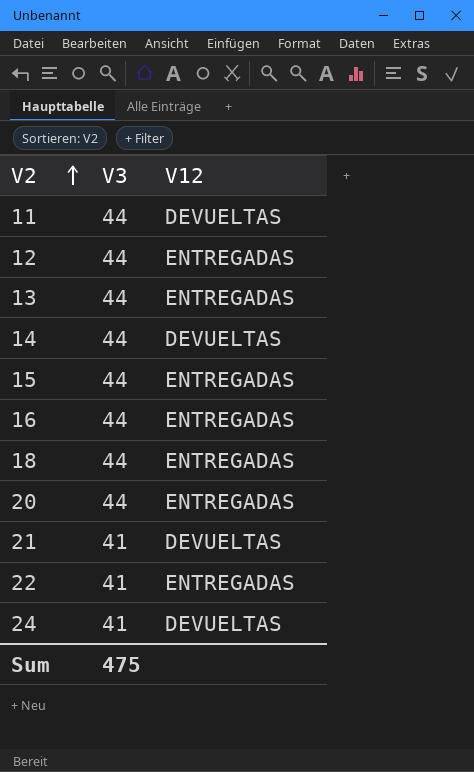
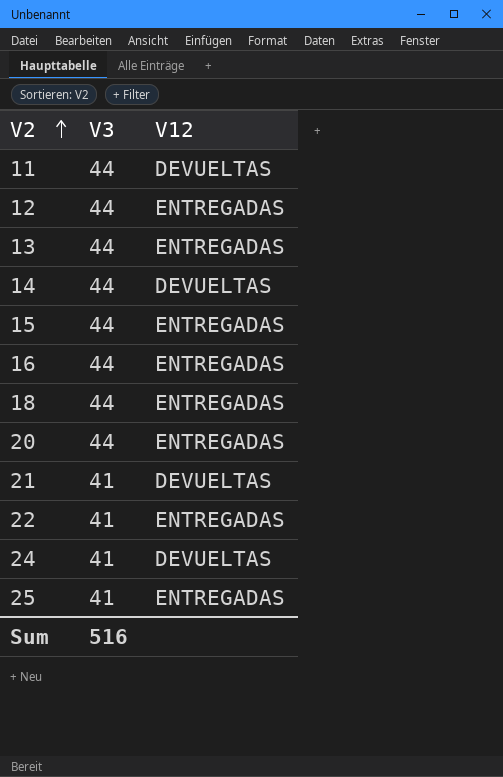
row 25: none -> 41 | ENTREGADAS
Sum | V3: 475 -> 516

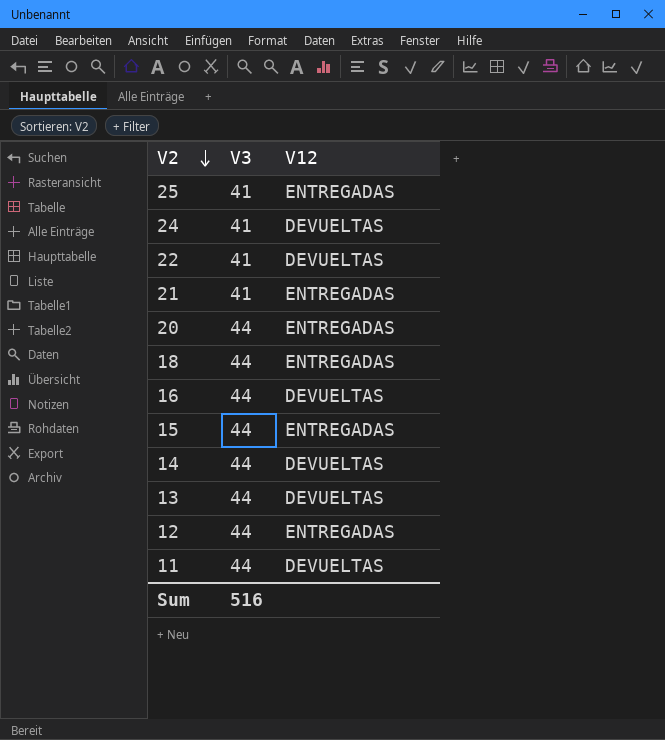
row order: V2 ascending -> V2 descending
22 | V12: ENTREGADAS -> DEVUELTAS
21 | V12: DEVUELTAS -> ENTREGADAS
16 | V12: ENTREGADAS -> DEVUELTAS
13 | V12: ENTREGADAS -> DEVUELTAS

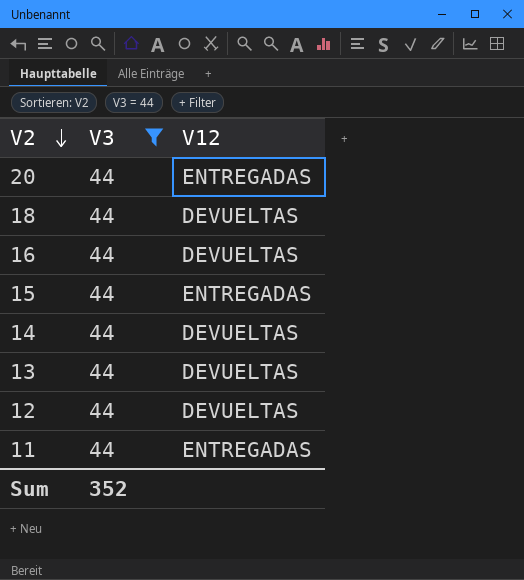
filter: none -> V3 = 44
18 | V12: ENTREGADAS -> DEVUELTAS
12 | V12: ENTREGADAS -> DEVUELTAS
11 | V12: DEVUELTAS -> ENTREGADAS
Sum | V3: 516 -> 352

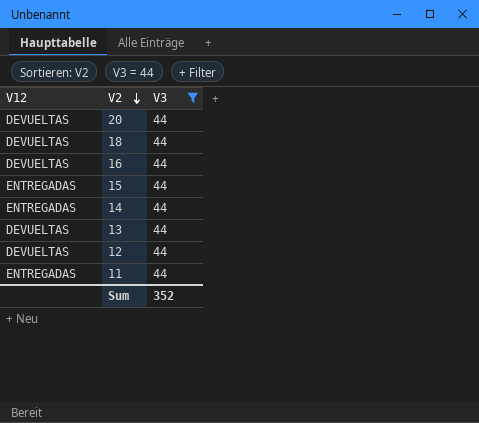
column V12 | position: 3 -> 1
20 | V12: ENTREGADAS -> DEVUELTAS
14 | V12: DEVUELTAS -> ENTREGADAS

